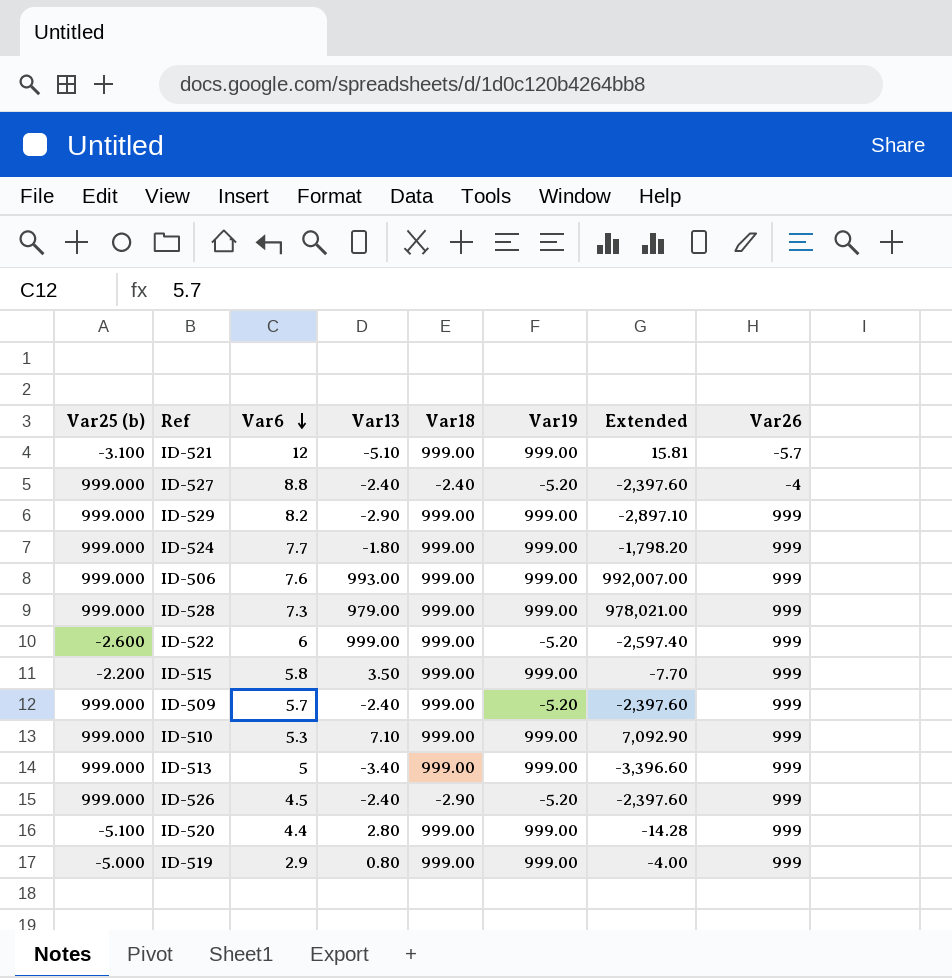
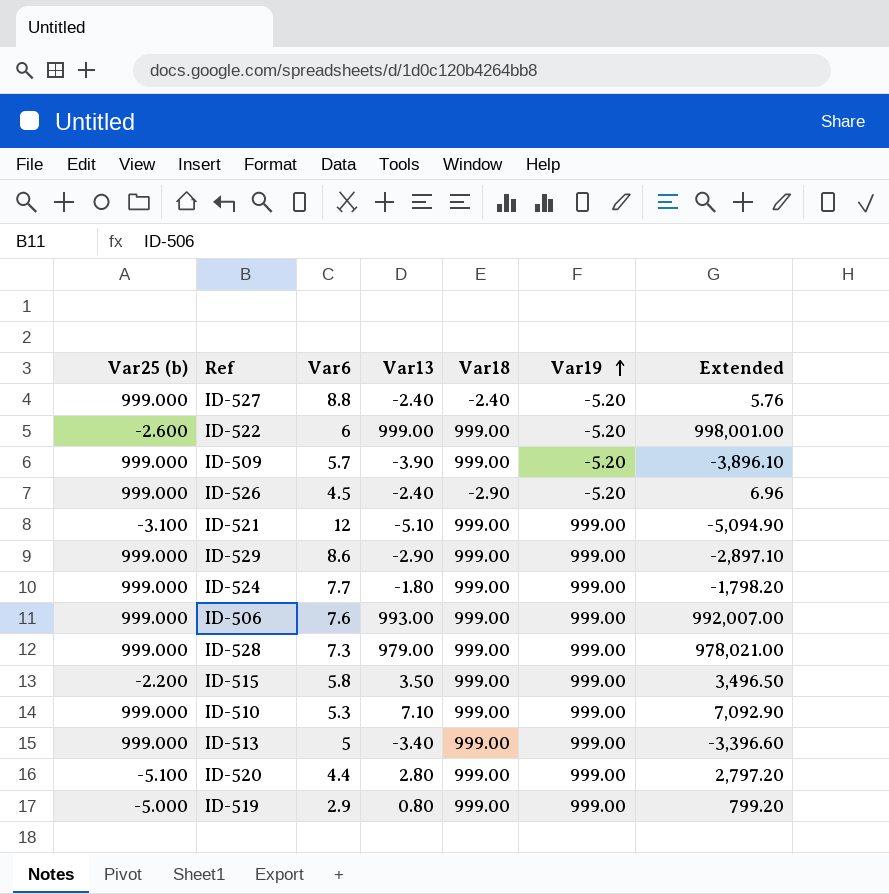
row order: Var6 descending -> Var19 ascending
column Var26 | position: 8 -> none
column Extended | formula: [Var25 (b)] * [Var13] -> [Var13] * [Var18]
ID-509 | Var13: -2.40 -> -3.90
ID-529 | Var6: 8.2 -> 8.6

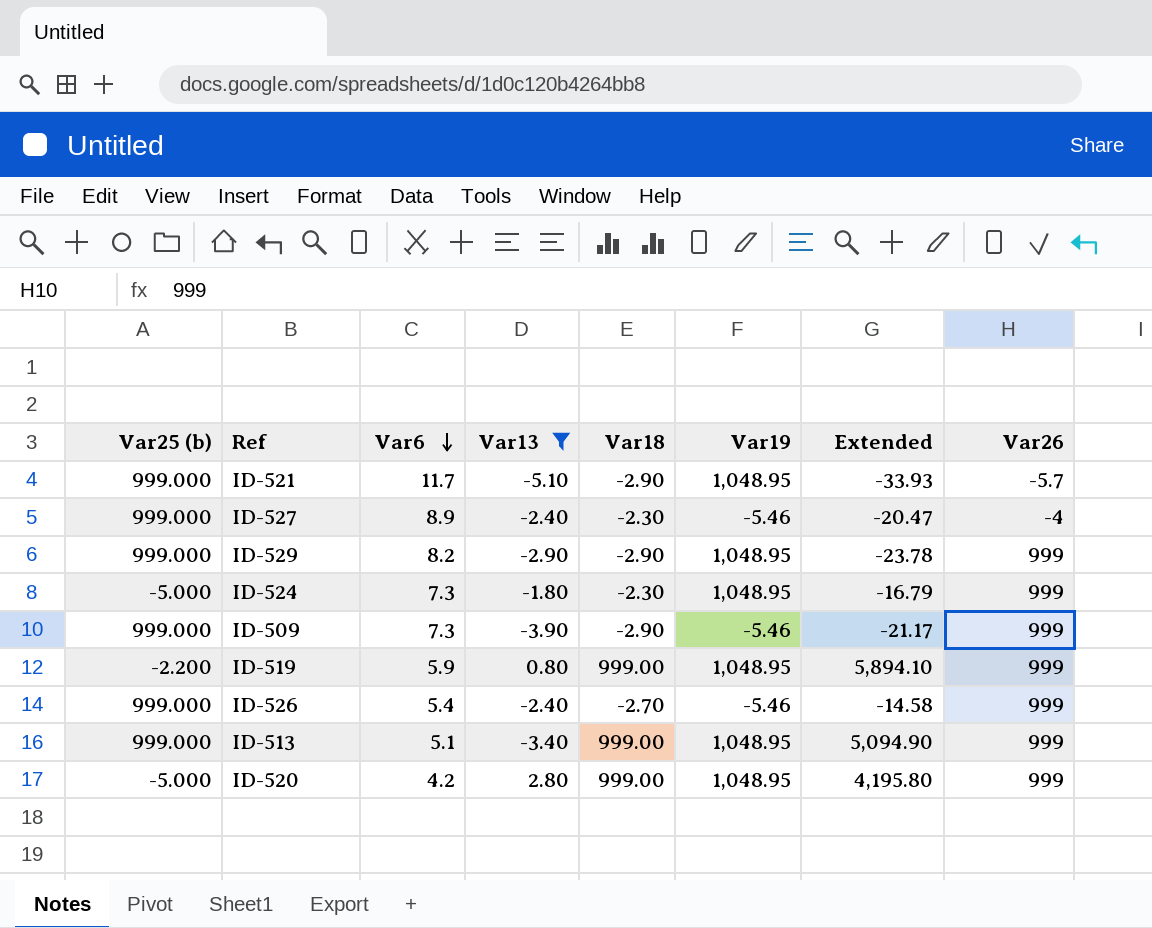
filter: none -> Var13 <= 2.80
row order: Var19 ascending -> Var6 descending
column Extended | formula: [Var13] * [Var18] -> [Var6] * [Var18]
column Var26 | position: none -> 8
ID-521 | Var25 (b): -3.100 -> 999.000
ID-521 | Var6: 12 -> 11.7
ID-521 | Var18: 999.00 -> -2.90
ID-521 | Var19: 999.00 -> 1,048.95
ID-527 | Var6: 8.8 -> 8.9
ID-527 | Var18: -2.40 -> -2.30
ID-527 | Var19: -5.20 -> -5.46
ID-529 | Var6: 8.6 -> 8.2
ID-529 | Var18: 999.00 -> -2.90
ID-529 | Var19: 999.00 -> 1,048.95
ID-524 | Var25 (b): 999.000 -> -5.000
ID-524 | Var6: 7.7 -> 7.3
ID-524 | Var18: 999.00 -> -2.30
ID-524 | Var19: 999.00 -> 1,048.95
ID-509 | Var6: 5.7 -> 7.3
ID-509 | Var18: 999.00 -> -2.90
ID-509 | Var19: -5.20 -> -5.46
ID-519 | Var25 (b): -5.000 -> -2.200
ID-519 | Var6: 2.9 -> 5.9
ID-519 | Var19: 999.00 -> 1,048.95
ID-526 | Var6: 4.5 -> 5.4
ID-526 | Var18: -2.90 -> -2.70
ID-526 | Var19: -5.20 -> -5.46
ID-513 | Var6: 5 -> 5.1
ID-513 | Var19: 999.00 -> 1,048.95
ID-520 | Var25 (b): -5.100 -> -5.000
ID-520 | Var6: 4.4 -> 4.2
ID-520 | Var19: 999.00 -> 1,048.95

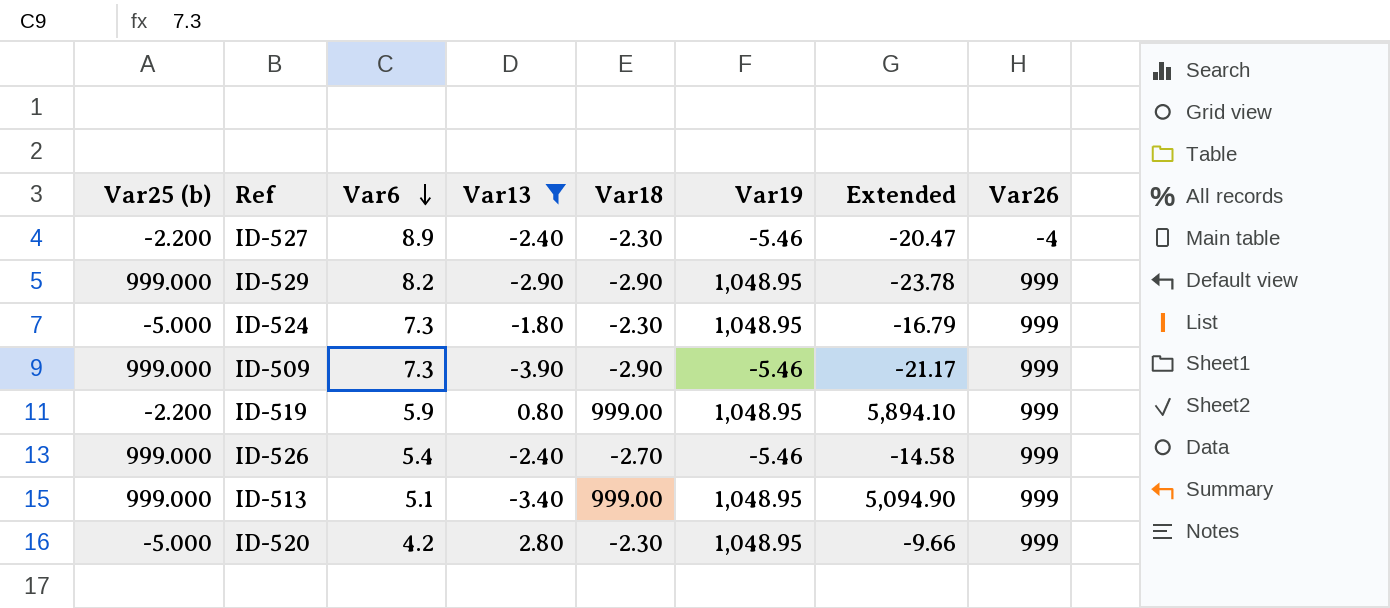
row ID-521: 999.000 | 11.7 | -5.10 | -2.90 | 1,048.95 | -33.93 | -5.7 -> none
ID-527 | Var25 (b): 999.000 -> -2.200
ID-520 | Var18: 999.00 -> -2.30
ID-520 | Extended: 4,195.80 -> -9.66

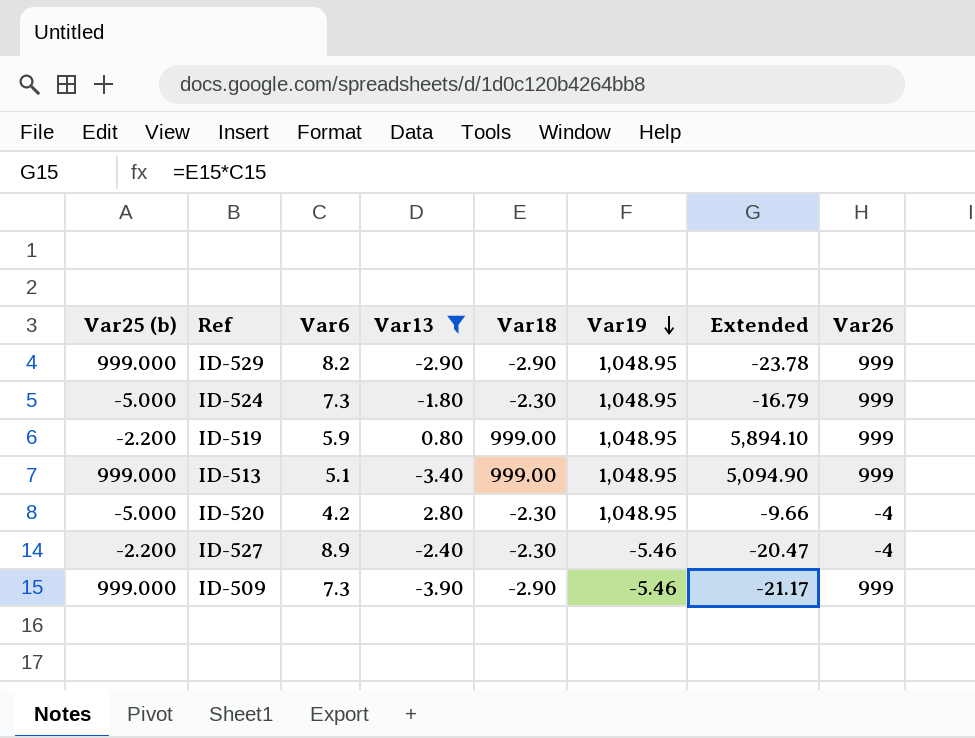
row order: Var6 descending -> Var19 descending
row ID-526: 999.000 | 5.4 | -2.40 | -2.70 | -5.46 | -14.58 | 999 -> none
ID-520 | Var26: 999 -> -4

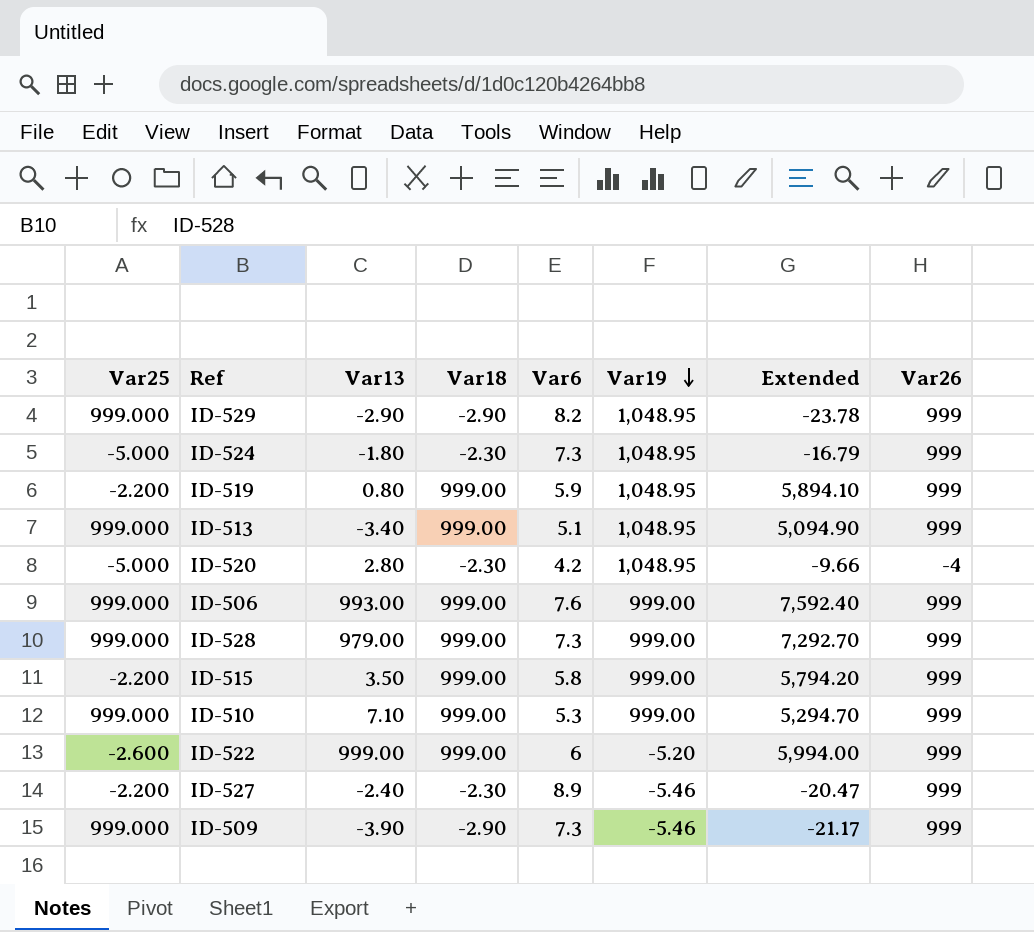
filter: Var13 <= 2.80 -> none
column name: Var25 (b) -> Var25
column Var6 | position: 3 -> 5
ID-527 | Var26: -4 -> 999

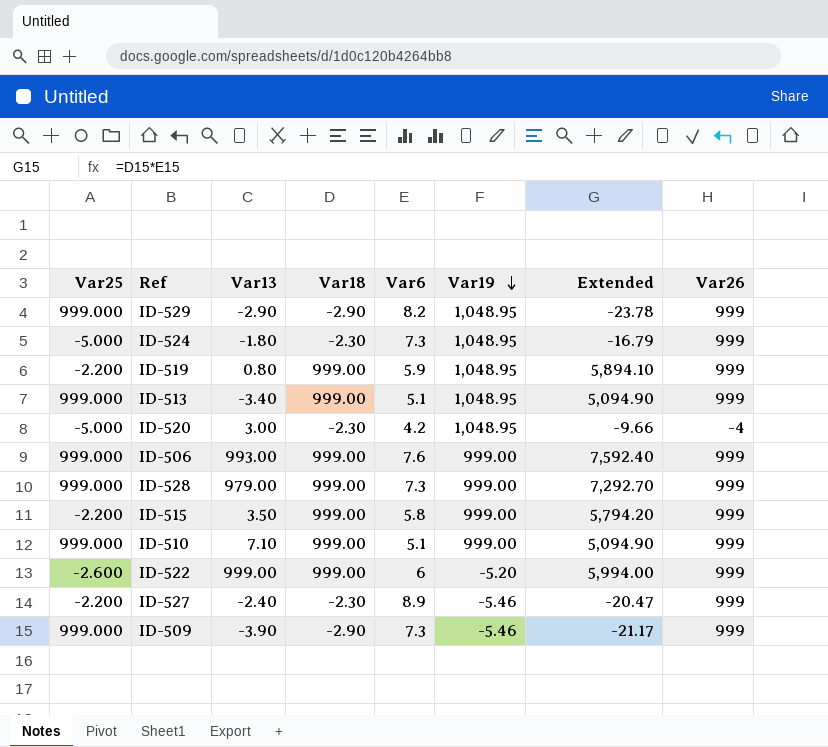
ID-520 | Var13: 2.80 -> 3.00
ID-510 | Var6: 5.3 -> 5.1
ID-510 | Extended: 5,294.70 -> 5,094.90

